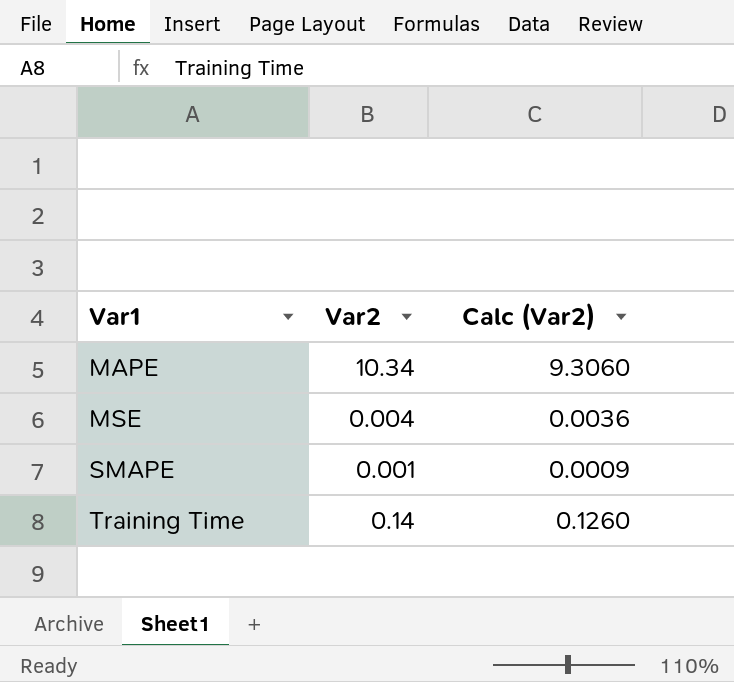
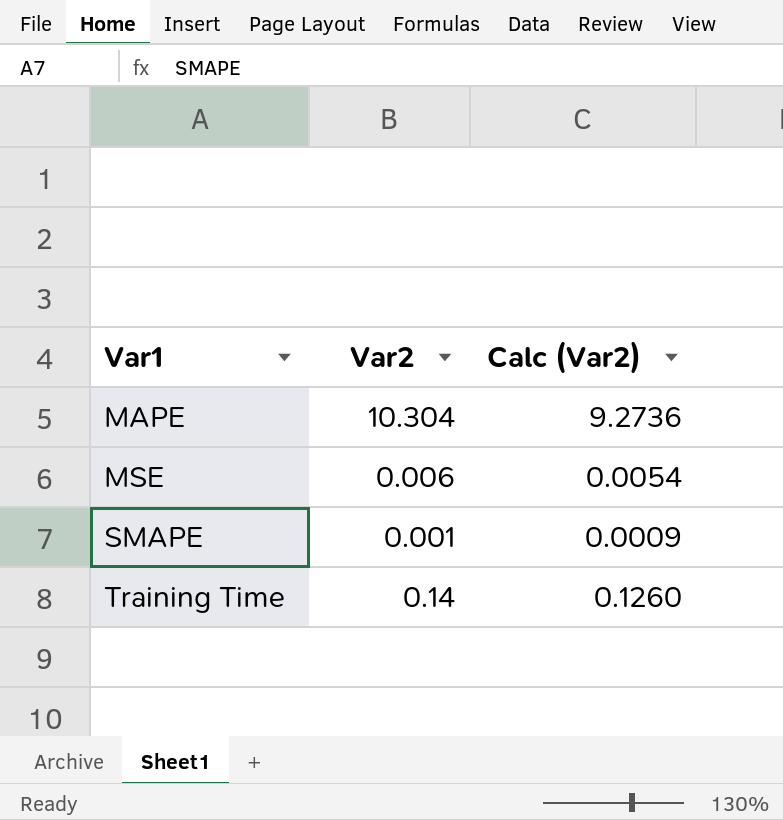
MAPE | Var2: 10.34 -> 10.304
MAPE | Calc (Var2): 9.3060 -> 9.2736
MSE | Var2: 0.004 -> 0.006
MSE | Calc (Var2): 0.0036 -> 0.0054

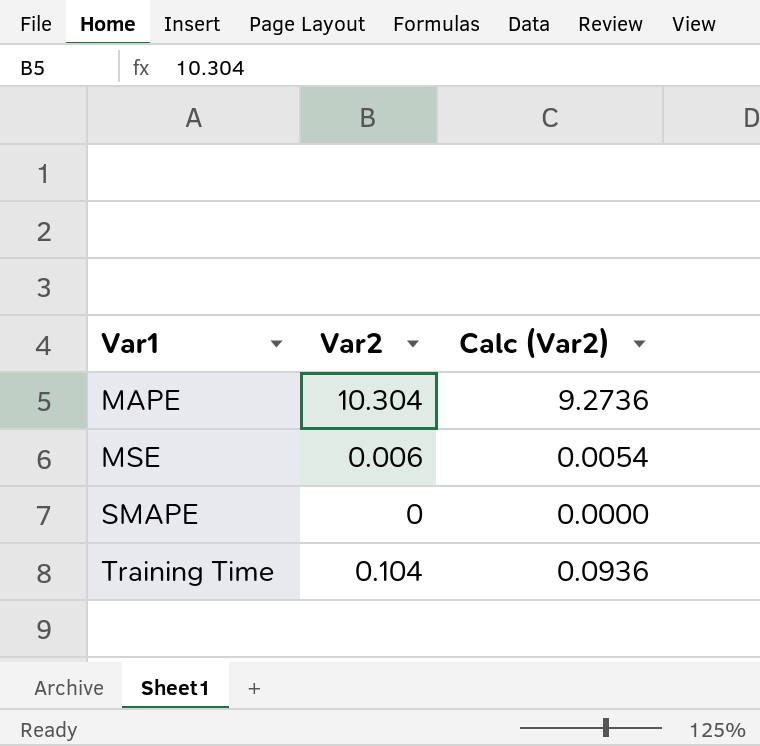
SMAPE | Var2: 0.001 -> 0
SMAPE | Calc (Var2): 0.0009 -> 0.0000
Training Time | Var2: 0.14 -> 0.104
Training Time | Calc (Var2): 0.1260 -> 0.0936

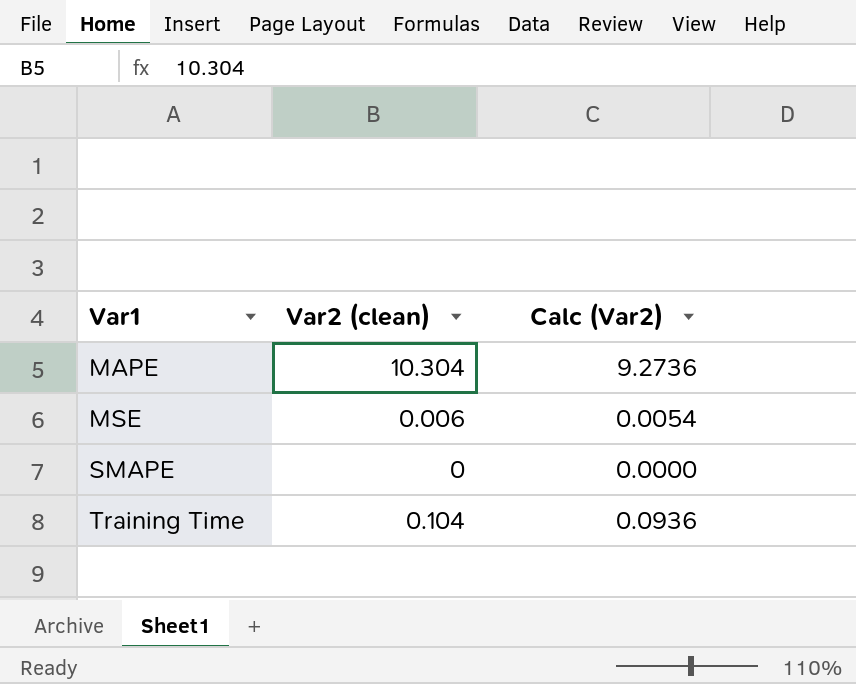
column name: Var2 -> Var2 (clean)

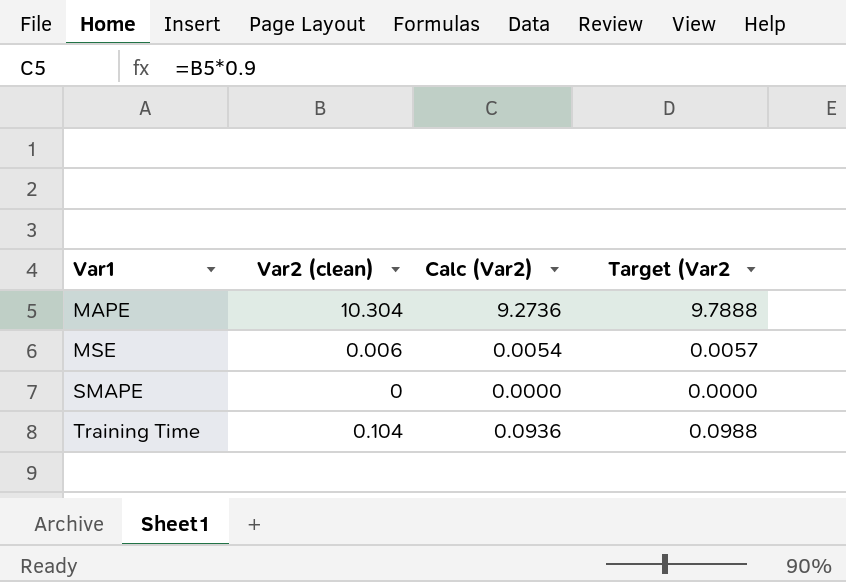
column Target (Var2 | formula: none -> [Var2 (clean)] * 0.95

